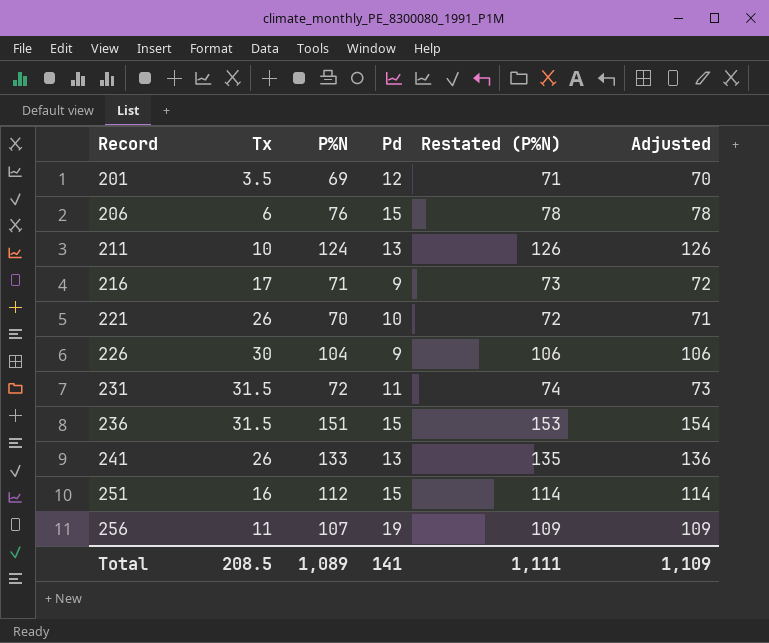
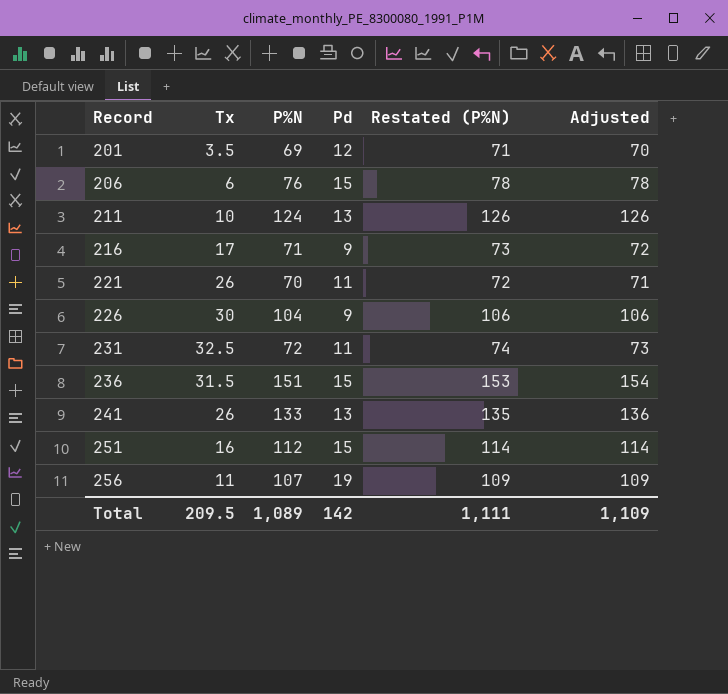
221 | Pd: 10 -> 11
231 | Tx: 31.5 -> 32.5
Total | Tx: 208.5 -> 209.5
Total | Pd: 141 -> 142

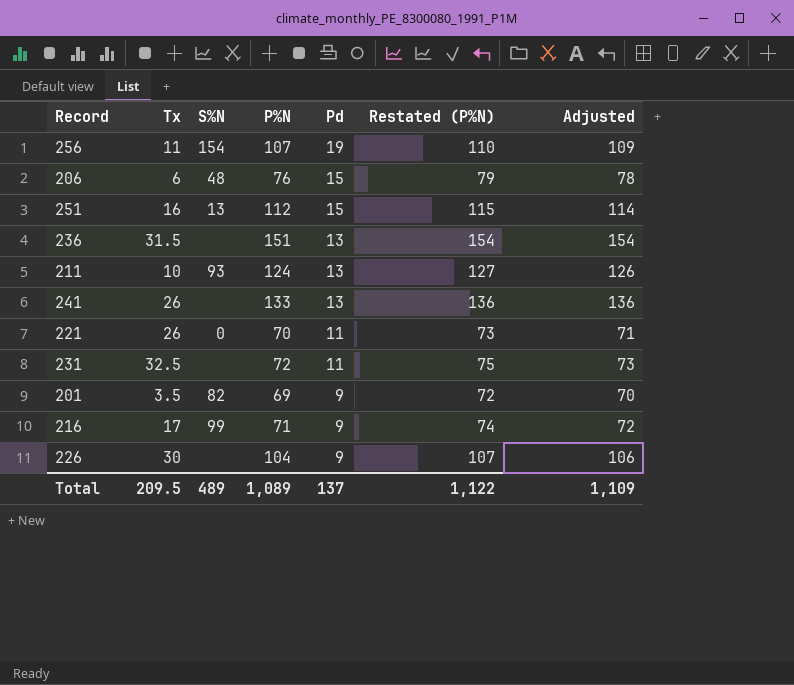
row order: Record ascending -> Pd descending
column S%N | position: none -> 3
column Restated (P%N) | formula: [P%N] + 2 -> [P%N] + 3
236 | Pd: 15 -> 13
201 | Pd: 12 -> 9
Total | Pd: 142 -> 137
Total | Restated (P%N): 1,111 -> 1,122

